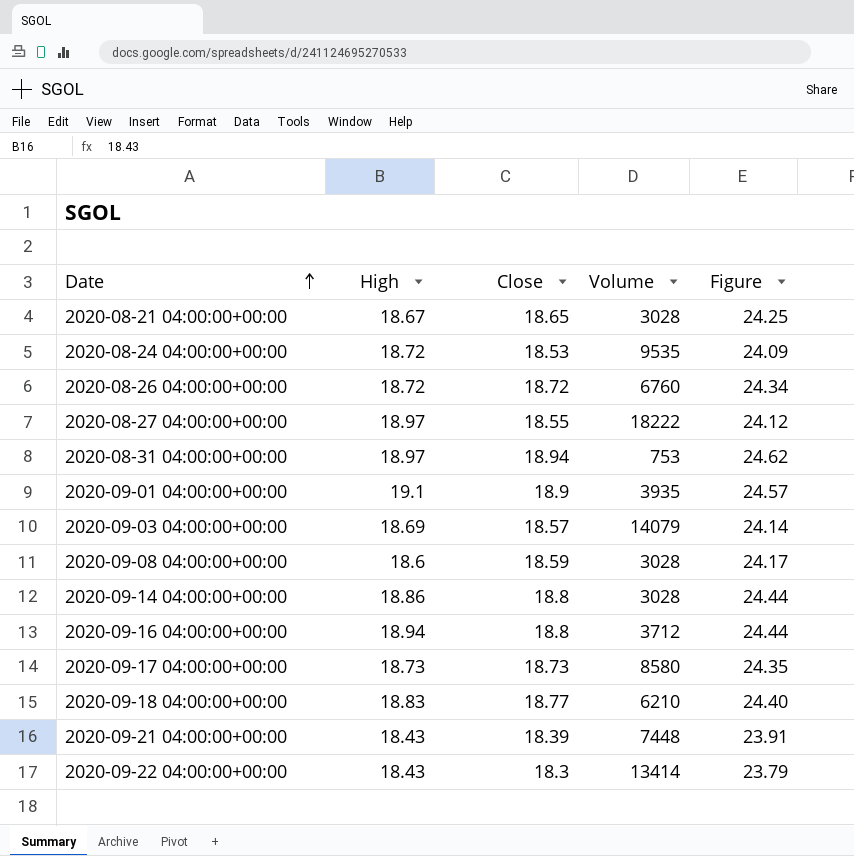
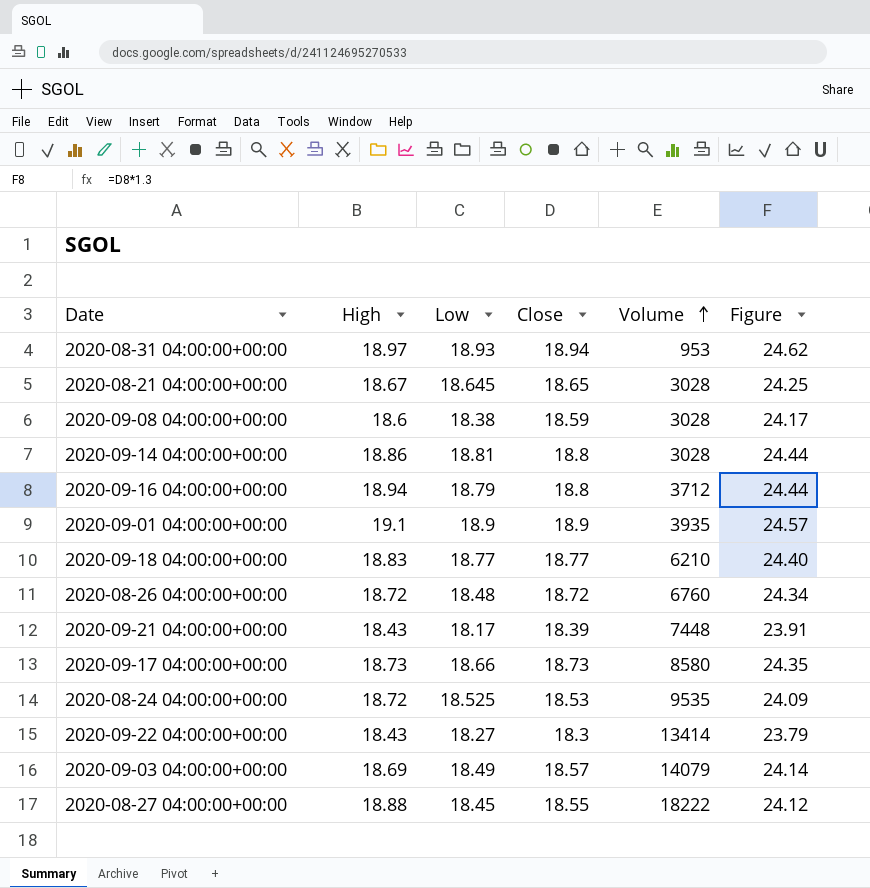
row order: Date ascending -> Volume ascending
column Low | position: none -> 3
2020-08-31 04:00:00+00:00 | Volume: 753 -> 953
2020-08-27 04:00:00+00:00 | High: 18.97 -> 18.88

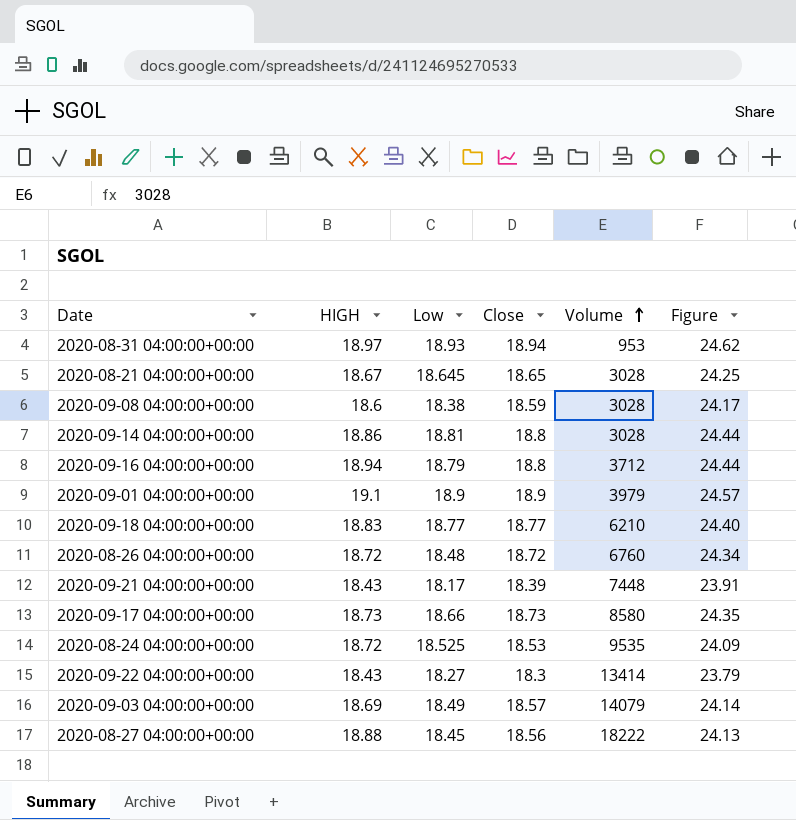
column name: High -> HIGH
2020-09-01 04:00:00+00:00 | Volume: 3935 -> 3979
2020-08-27 04:00:00+00:00 | Close: 18.55 -> 18.56
2020-08-27 04:00:00+00:00 | Figure: 24.12 -> 24.13

